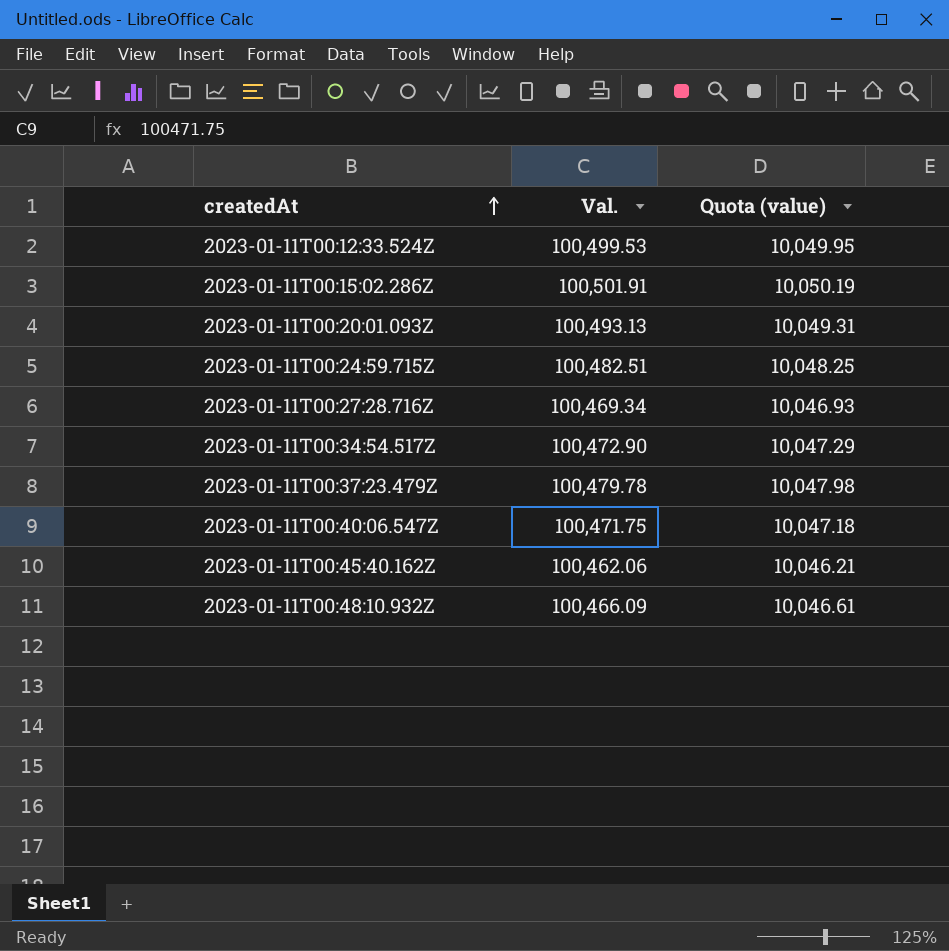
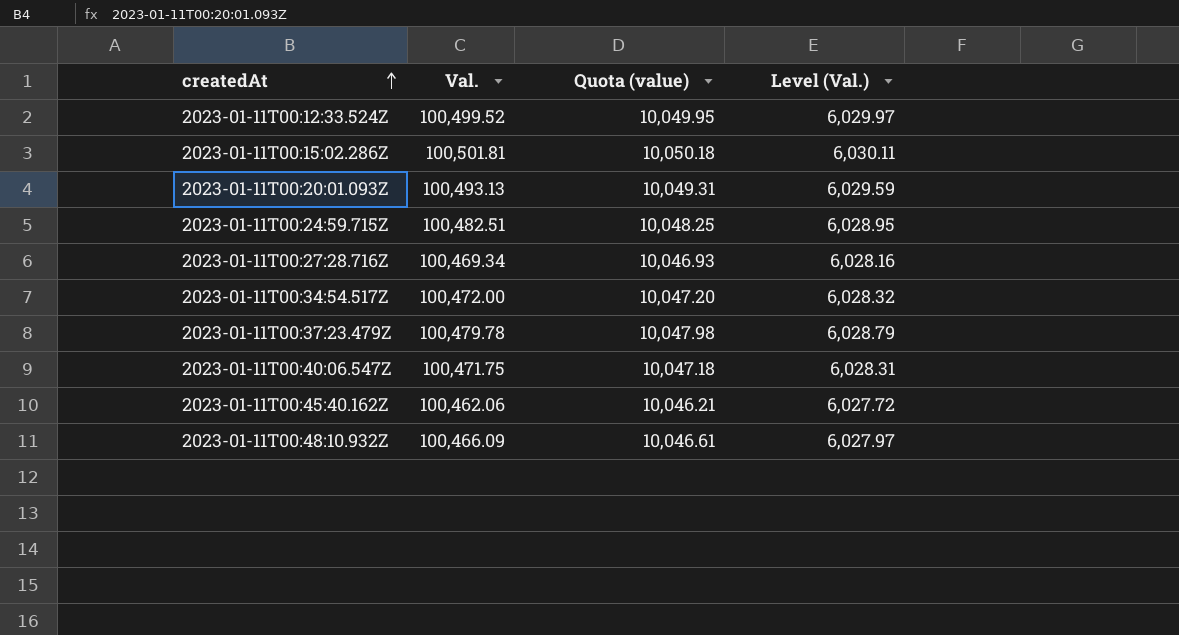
column Level (Val.) | formula: none -> [Val.] * 0.06
2023-01-11T00:12:33.524Z | Val.: 100,499.53 -> 100,499.52
2023-01-11T00:15:02.286Z | Val.: 100,501.91 -> 100,501.81
2023-01-11T00:15:02.286Z | Quota (value): 10,050.19 -> 10,050.18
2023-01-11T00:34:54.517Z | Val.: 100,472.90 -> 100,472.00
2023-01-11T00:34:54.517Z | Quota (value): 10,047.29 -> 10,047.20

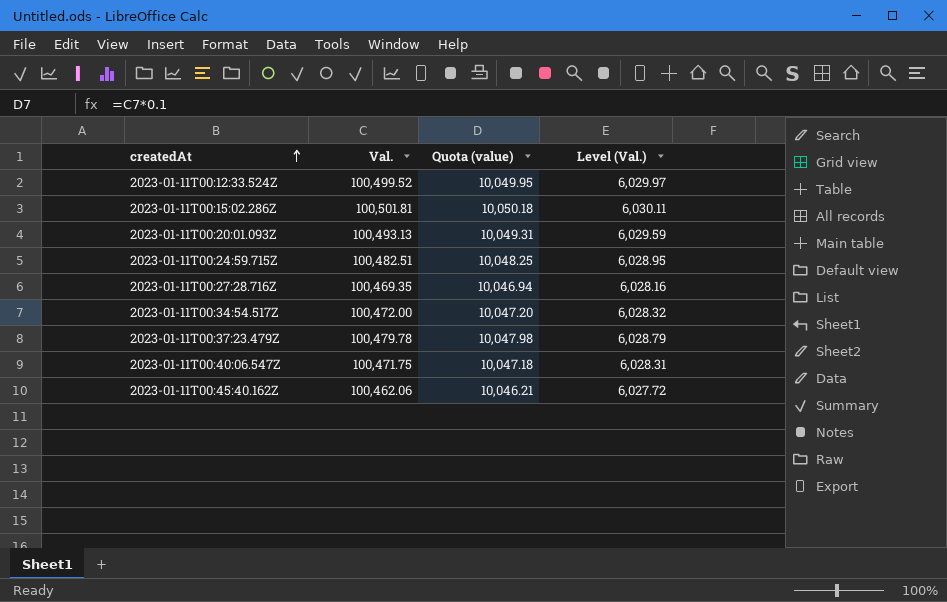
row 2023-01-11T00:48:10.932Z: 100,466.09 | 10,046.61 | 6,027.97 -> none
2023-01-11T00:27:28.716Z | Val.: 100,469.34 -> 100,469.35
2023-01-11T00:27:28.716Z | Quota (value): 10,046.93 -> 10,046.94

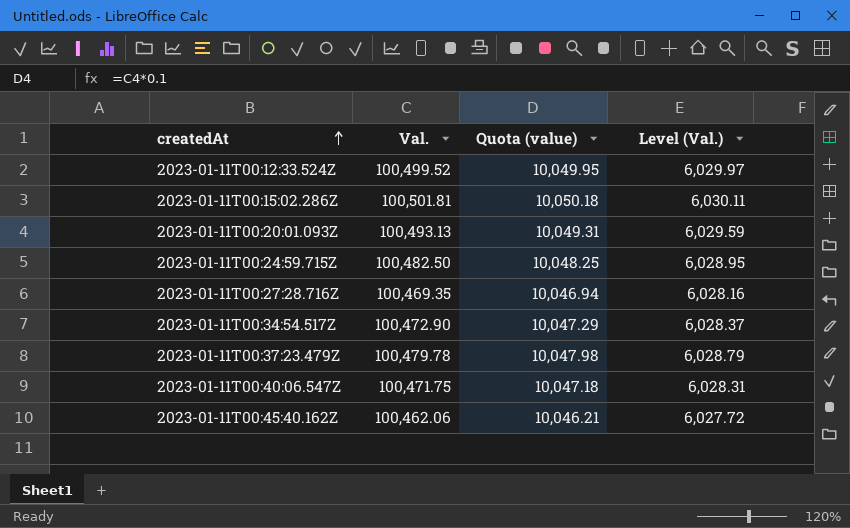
2023-01-11T00:24:59.715Z | Val.: 100,482.51 -> 100,482.50
2023-01-11T00:34:54.517Z | Val.: 100,472.00 -> 100,472.90
2023-01-11T00:34:54.517Z | Quota (value): 10,047.20 -> 10,047.29
2023-01-11T00:34:54.517Z | Level (Val.): 6,028.32 -> 6,028.37

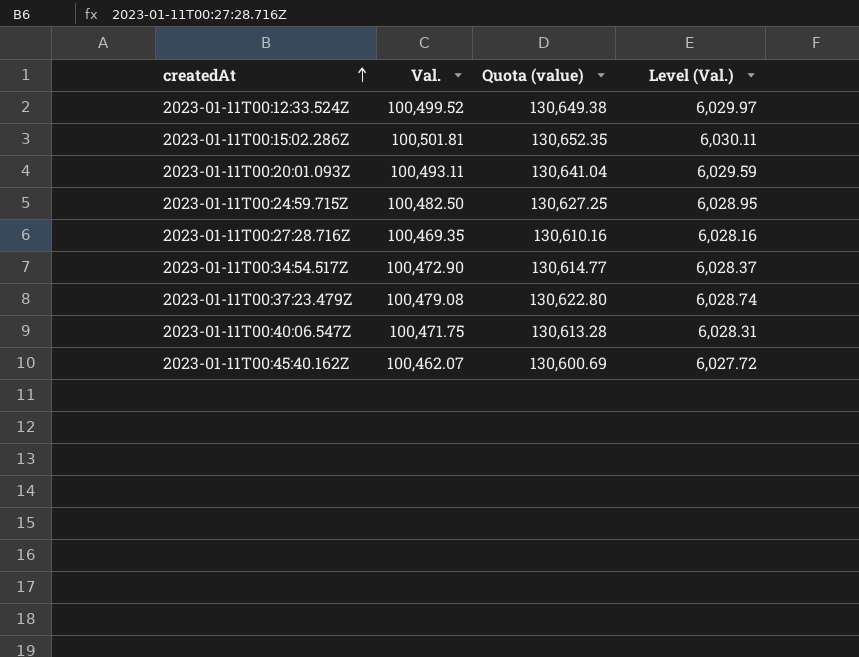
column Quota (value) | formula: [Val.] * 0.1 -> [Val.] * 1.3
2023-01-11T00:20:01.093Z | Val.: 100,493.13 -> 100,493.11
2023-01-11T00:37:23.479Z | Val.: 100,479.78 -> 100,479.08
2023-01-11T00:37:23.479Z | Level (Val.): 6,028.79 -> 6,028.74
2023-01-11T00:45:40.162Z | Val.: 100,462.06 -> 100,462.07

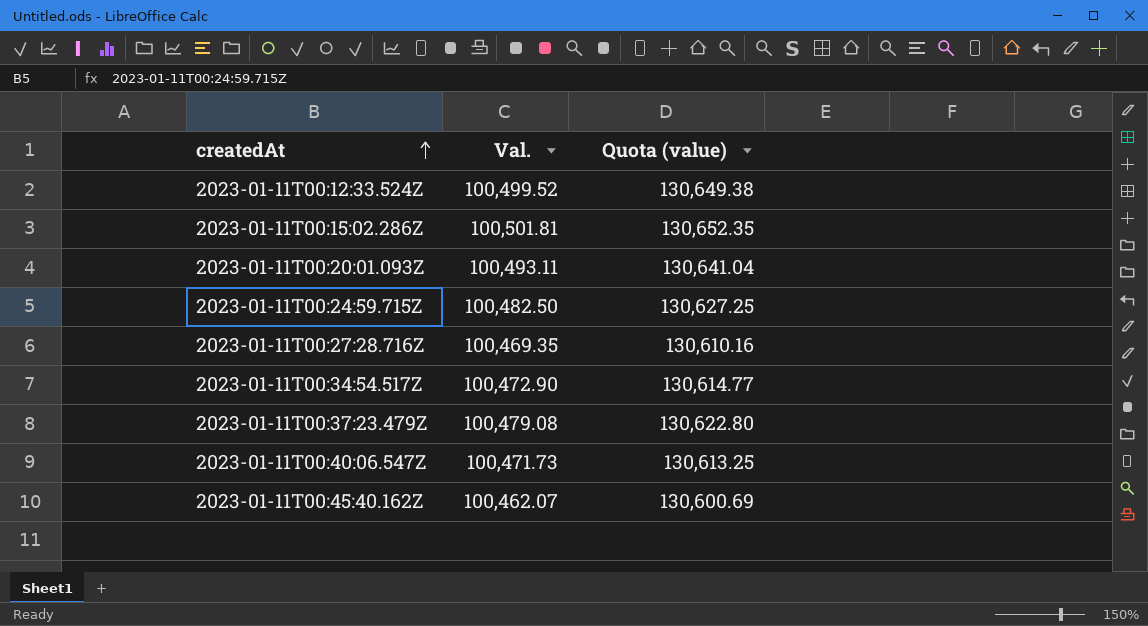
column Level (Val.) | formula: [Val.] * 0.06 -> none
2023-01-11T00:40:06.547Z | Val.: 100,471.75 -> 100,471.73
2023-01-11T00:40:06.547Z | Quota (value): 130,613.28 -> 130,613.25

